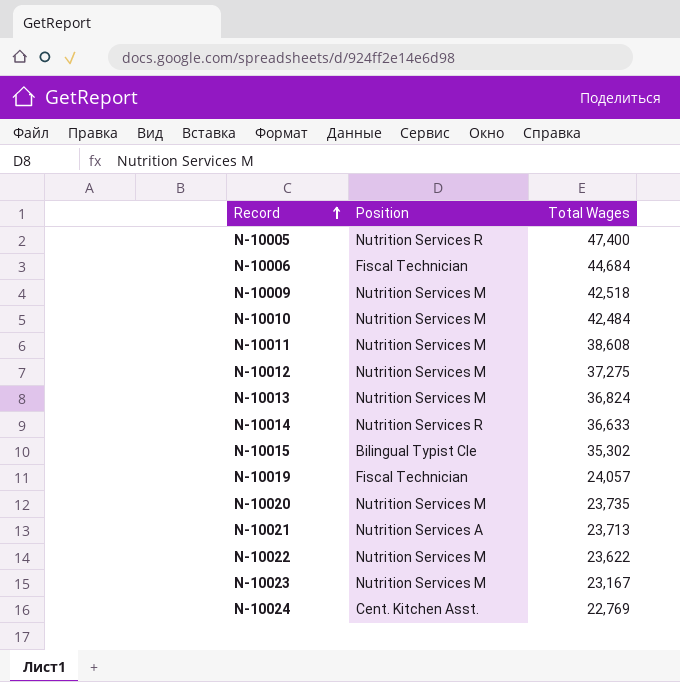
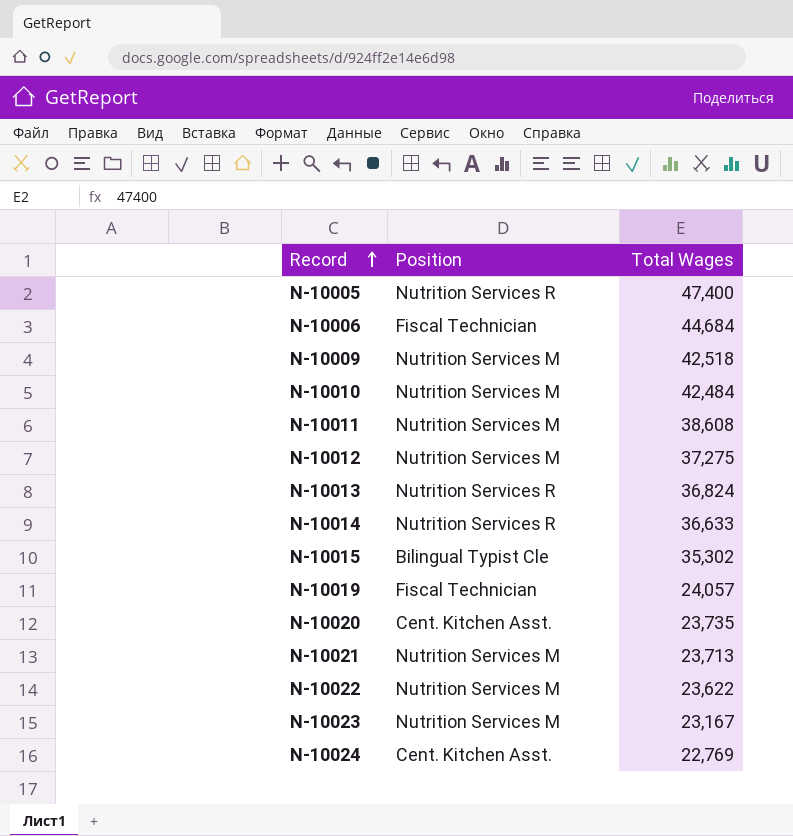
N-10013 | Position: Nutrition Services M -> Nutrition Services R
N-10020 | Position: Nutrition Services M -> Cent. Kitchen Asst.
N-10021 | Position: Nutrition Services A -> Nutrition Services M

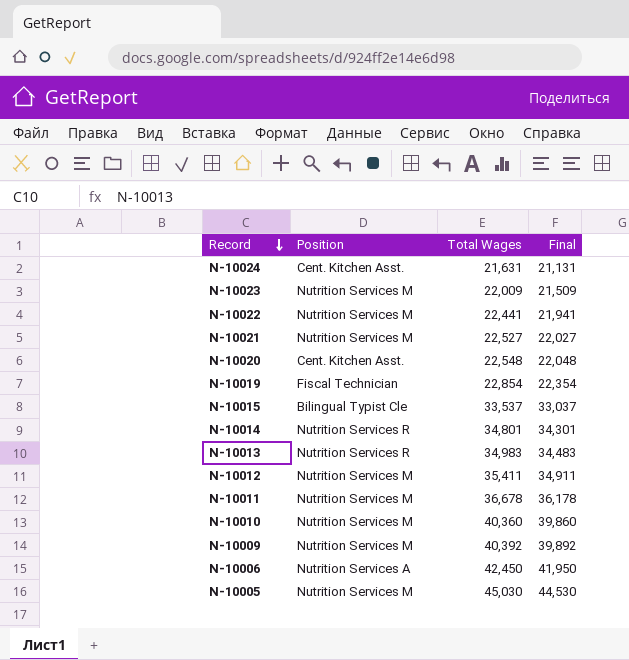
row order: Record ascending -> Record descending
column Final | formula: none -> [Total Wages] - 500
N-10024 | Total Wages: 22,769 -> 21,631
N-10023 | Total Wages: 23,167 -> 22,009
N-10022 | Total Wages: 23,622 -> 22,441
N-10021 | Total Wages: 23,713 -> 22,527
N-10020 | Total Wages: 23,735 -> 22,548
N-10019 | Total Wages: 24,057 -> 22,854
N-10015 | Total Wages: 35,302 -> 33,537
N-10014 | Total Wages: 36,633 -> 34,801
N-10013 | Total Wages: 36,824 -> 34,983
N-10012 | Total Wages: 37,275 -> 35,411
N-10011 | Total Wages: 38,608 -> 36,678
N-10010 | Total Wages: 42,484 -> 40,360
N-10009 | Total Wages: 42,518 -> 40,392
N-10006 | Position: Fiscal Technician -> Nutrition Services A
N-10006 | Total Wages: 44,684 -> 42,450
N-10005 | Position: Nutrition Services R -> Nutrition Services M
N-10005 | Total Wages: 47,400 -> 45,030

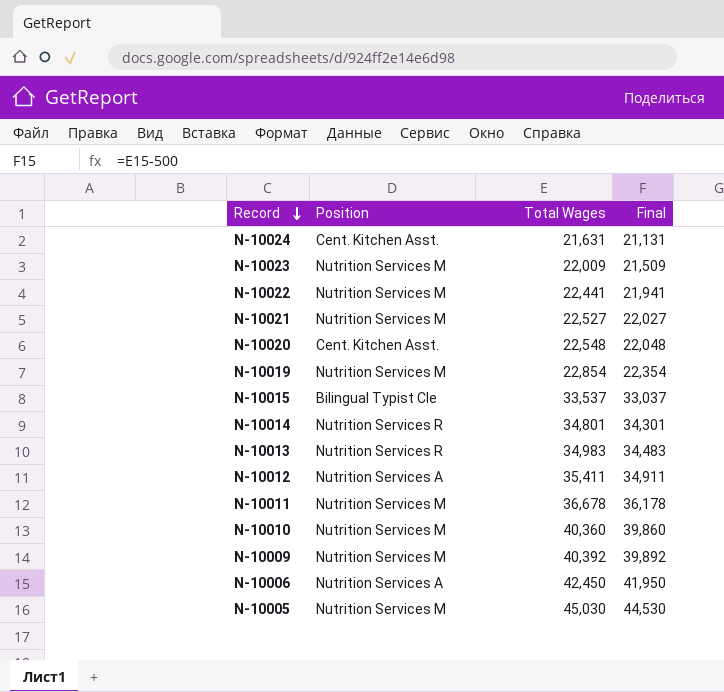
N-10019 | Position: Fiscal Technician -> Nutrition Services M
N-10012 | Position: Nutrition Services M -> Nutrition Services A

